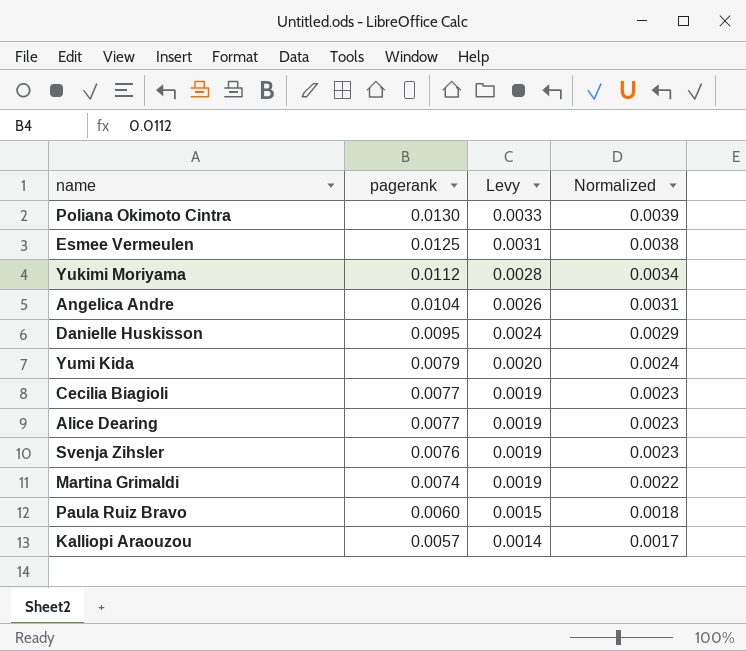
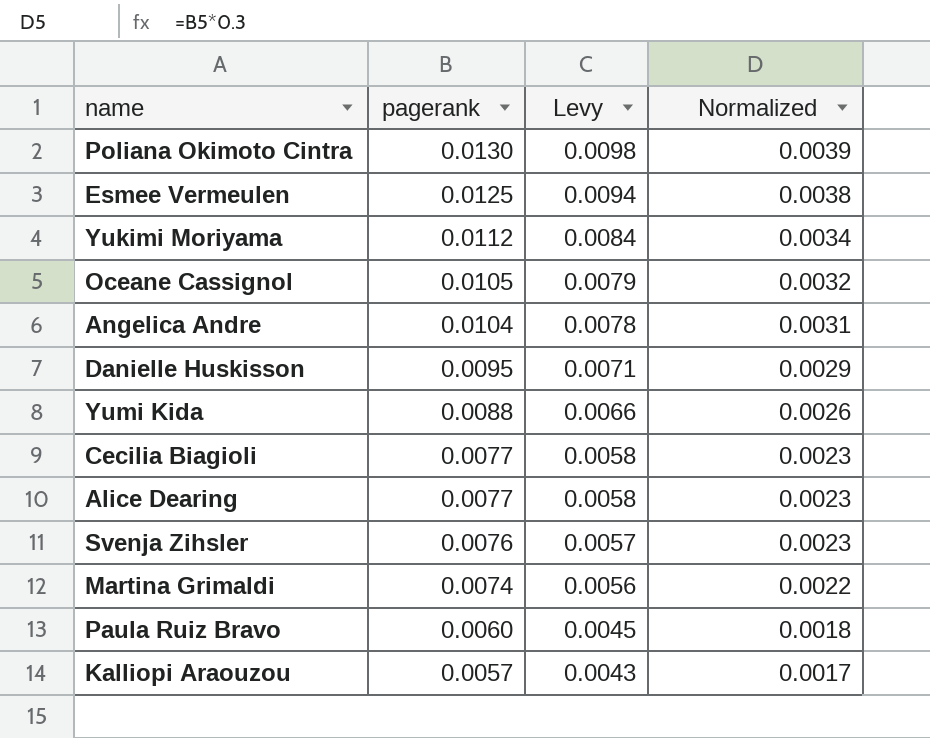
column Levy | formula: [pagerank] * 0.25 -> [pagerank] * 0.75
row Oceane Cassignol: none -> 0.0105 | 0.0079 | 0.0032
Yumi Kida | pagerank: 0.0079 -> 0.0088
Yumi Kida | Normalized: 0.0024 -> 0.0026

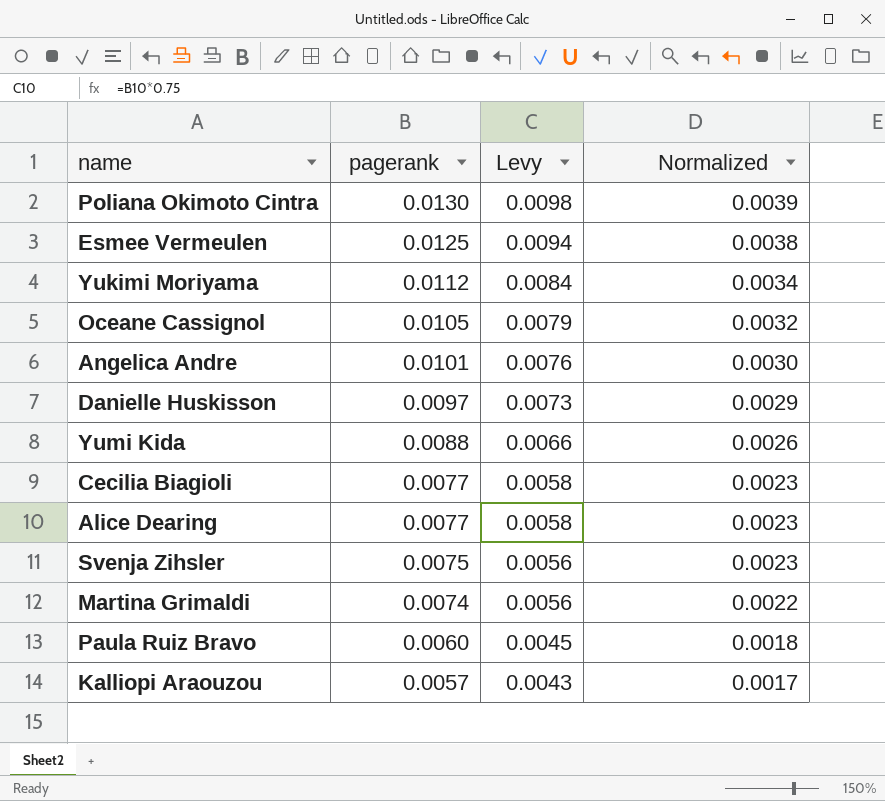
Angelica Andre | pagerank: 0.0104 -> 0.0101
Angelica Andre | Levy: 0.0078 -> 0.0076
Angelica Andre | Normalized: 0.0031 -> 0.0030
Danielle Huskisson | pagerank: 0.0095 -> 0.0097
Danielle Huskisson | Levy: 0.0071 -> 0.0073
Svenja Zihsler | pagerank: 0.0076 -> 0.0075
Svenja Zihsler | Levy: 0.0057 -> 0.0056

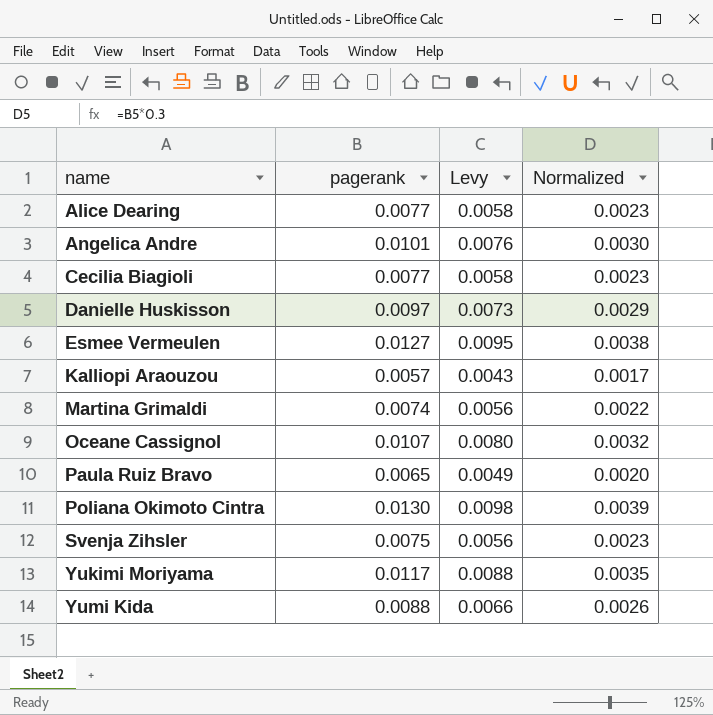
row order: pagerank descending -> name ascending
Esmee Vermeulen | pagerank: 0.0125 -> 0.0127
Esmee Vermeulen | Levy: 0.0094 -> 0.0095
Oceane Cassignol | pagerank: 0.0105 -> 0.0107
Oceane Cassignol | Levy: 0.0079 -> 0.0080
Paula Ruiz Bravo | pagerank: 0.0060 -> 0.0065
Paula Ruiz Bravo | Levy: 0.0045 -> 0.0049
Paula Ruiz Bravo | Normalized: 0.0018 -> 0.0020
Yukimi Moriyama | pagerank: 0.0112 -> 0.0117
Yukimi Moriyama | Levy: 0.0084 -> 0.0088
Yukimi Moriyama | Normalized: 0.0034 -> 0.0035

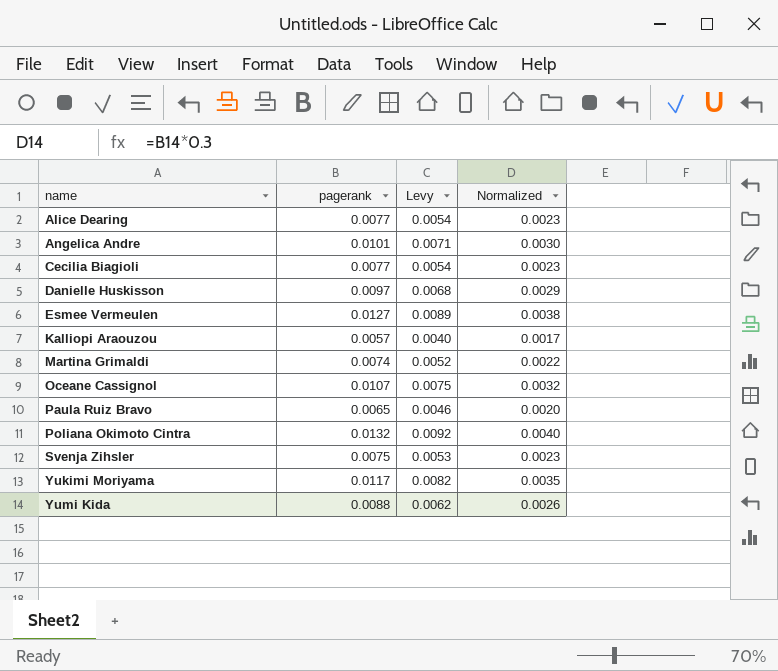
column Levy | formula: [pagerank] * 0.75 -> [pagerank] * 0.7
Poliana Okimoto Cintra | pagerank: 0.0130 -> 0.0132
Poliana Okimoto Cintra | Normalized: 0.0039 -> 0.0040

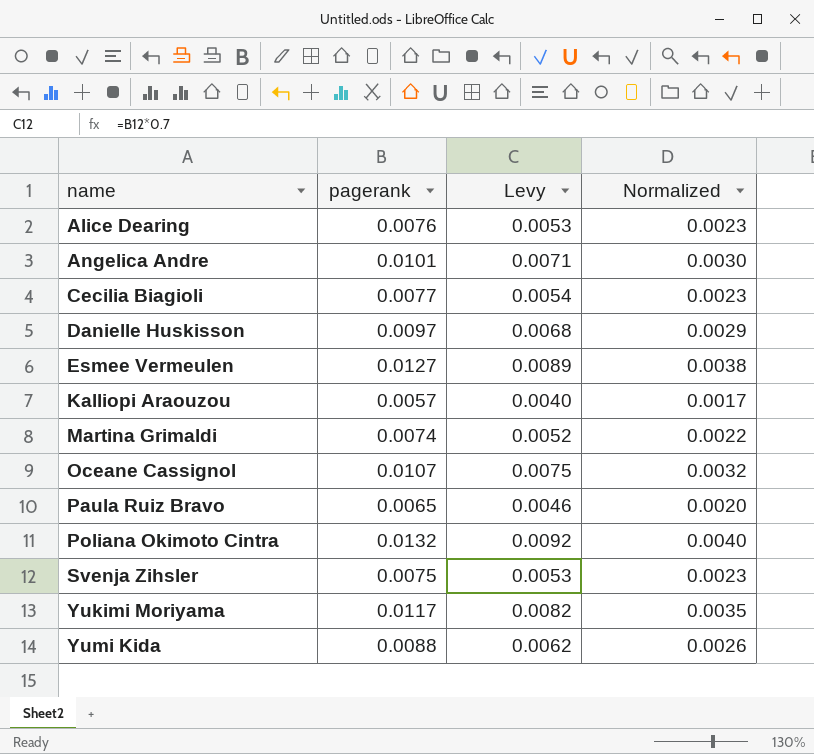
Alice Dearing | pagerank: 0.0077 -> 0.0076
Alice Dearing | Levy: 0.0054 -> 0.0053

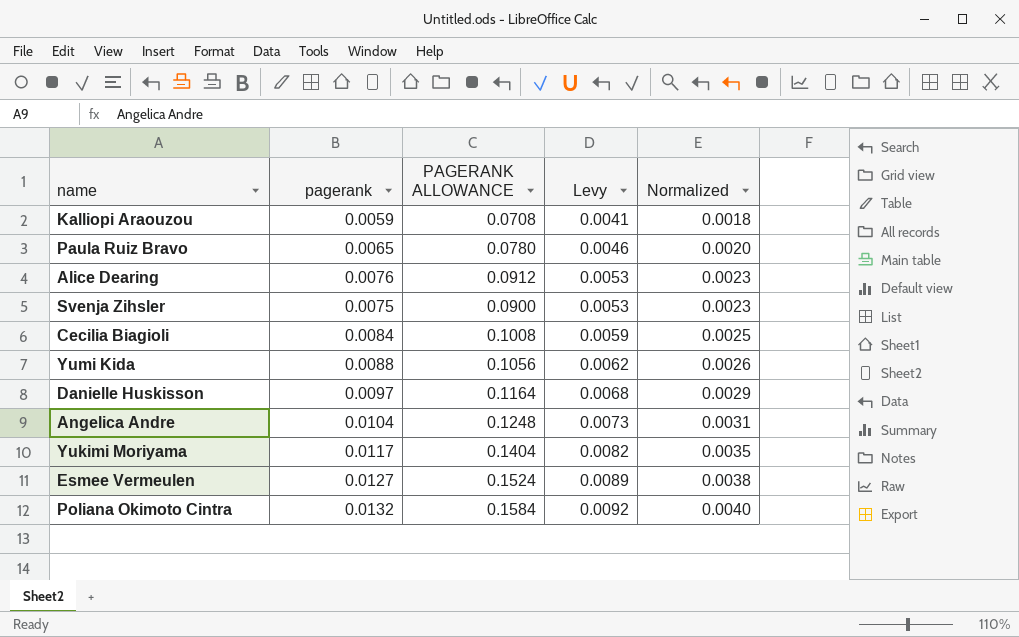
row order: name ascending -> Levy ascending
column PAGERANK ALLOWANCE | formula: none -> [pagerank] * 12
row Martina Grimaldi: 0.0074 | 0.0052 | 0.0022 -> none
row Oceane Cassignol: 0.0107 | 0.0075 | 0.0032 -> none
Kalliopi Araouzou | pagerank: 0.0057 -> 0.0059
Kalliopi Araouzou | Levy: 0.0040 -> 0.0041
Kalliopi Araouzou | Normalized: 0.0017 -> 0.0018
Cecilia Biagioli | pagerank: 0.0077 -> 0.0084
Cecilia Biagioli | Levy: 0.0054 -> 0.0059
Cecilia Biagioli | Normalized: 0.0023 -> 0.0025
Angelica Andre | pagerank: 0.0101 -> 0.0104
Angelica Andre | Levy: 0.0071 -> 0.0073
Angelica Andre | Normalized: 0.0030 -> 0.0031

